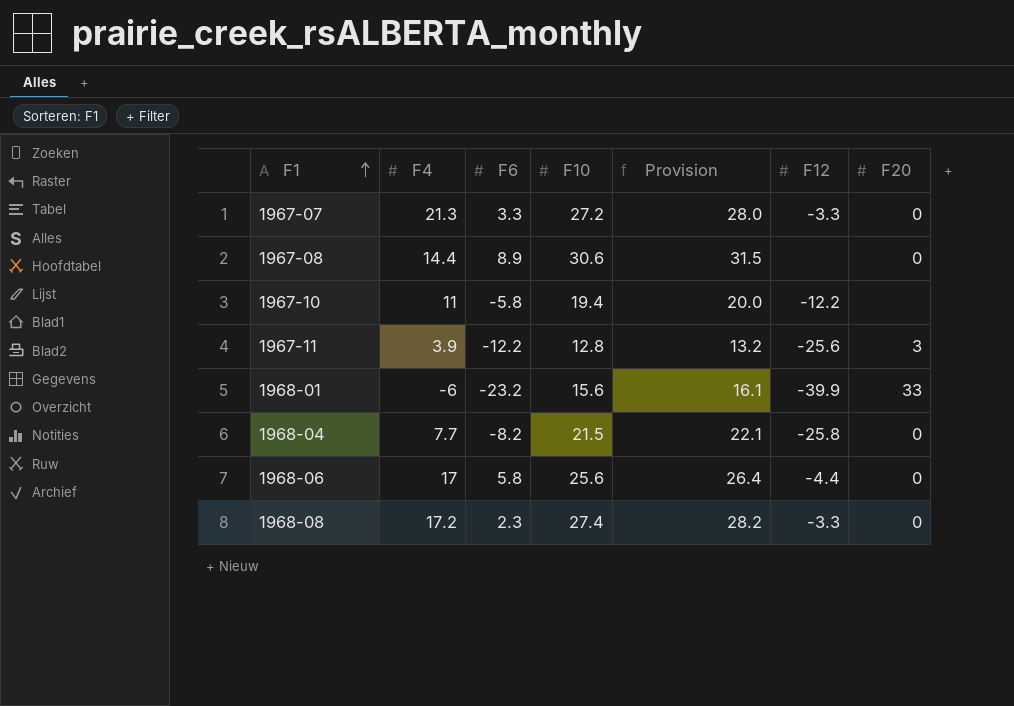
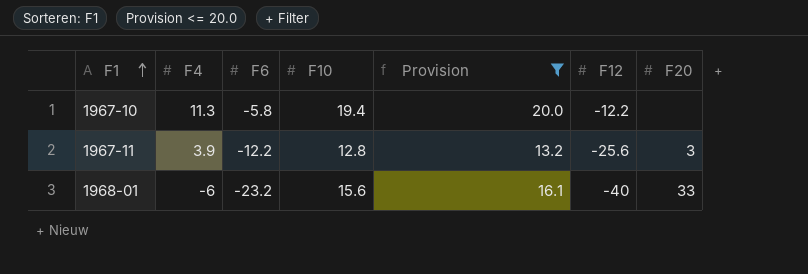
filter: none -> Provision <= 20.0
1967-10 | F4: 11 -> 11.3
1968-01 | F12: -39.9 -> -40

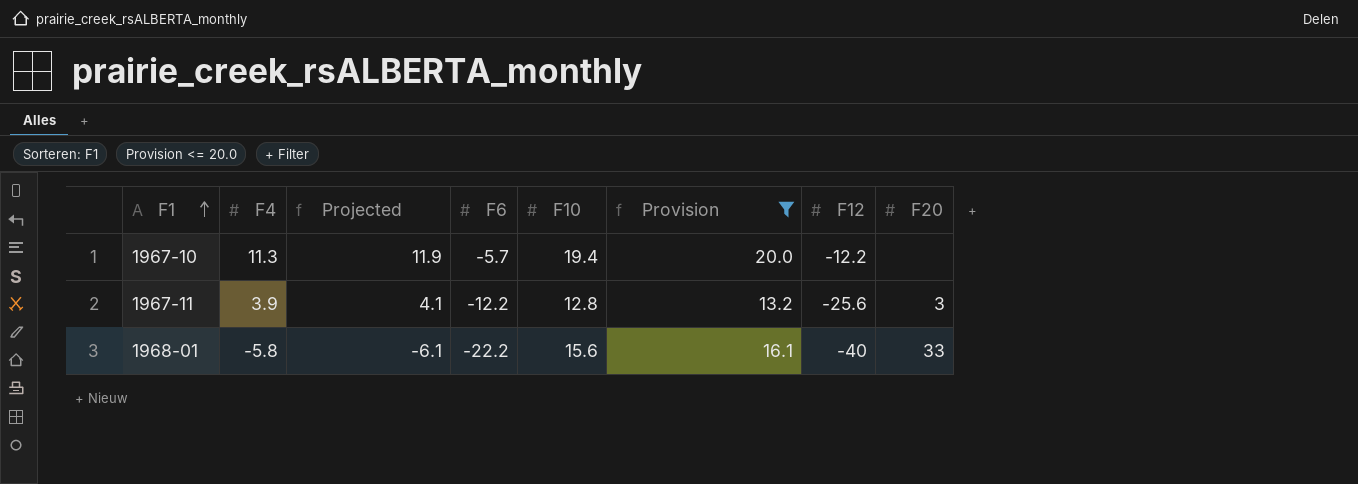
column Projected | formula: none -> [F4] * 1.05
1967-10 | F6: -5.8 -> -5.7
1968-01 | F4: -6 -> -5.8
1968-01 | F6: -23.2 -> -22.2

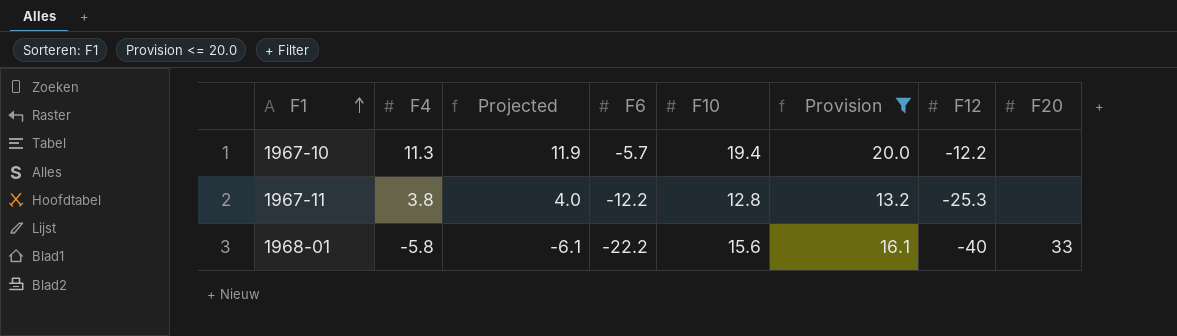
1967-11 | F4: 3.9 -> 3.8
1967-11 | Projected: 4.1 -> 4.0
1967-11 | F12: -25.6 -> -25.3
1967-11 | F20: 3 -> none

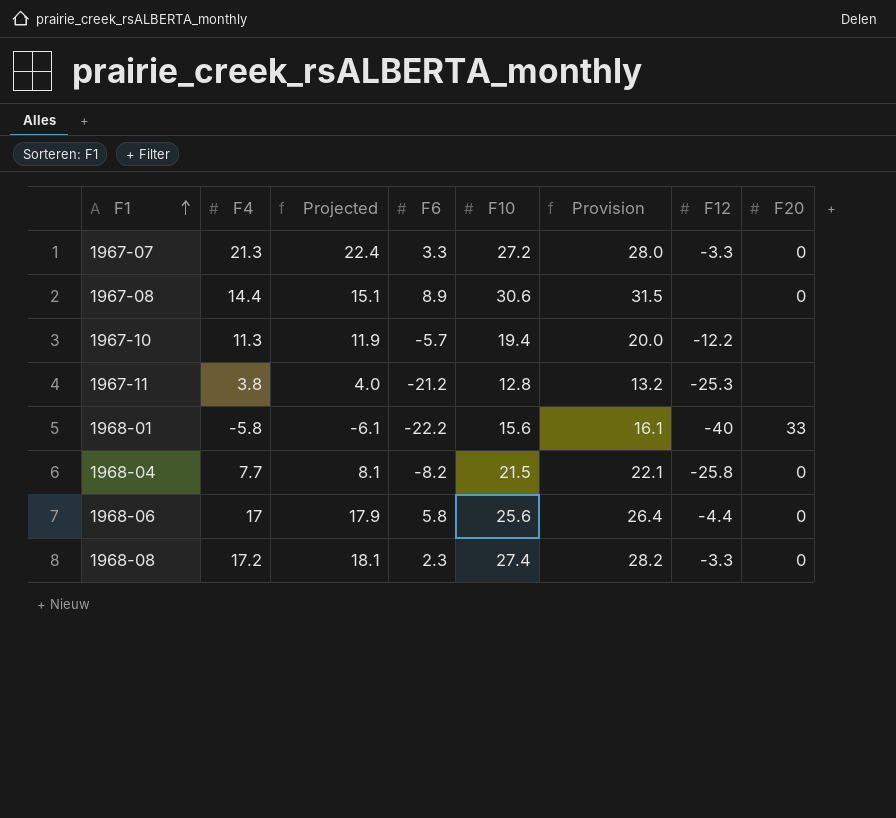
filter: Provision <= 20.0 -> none
1967-11 | F6: -12.2 -> -21.2

